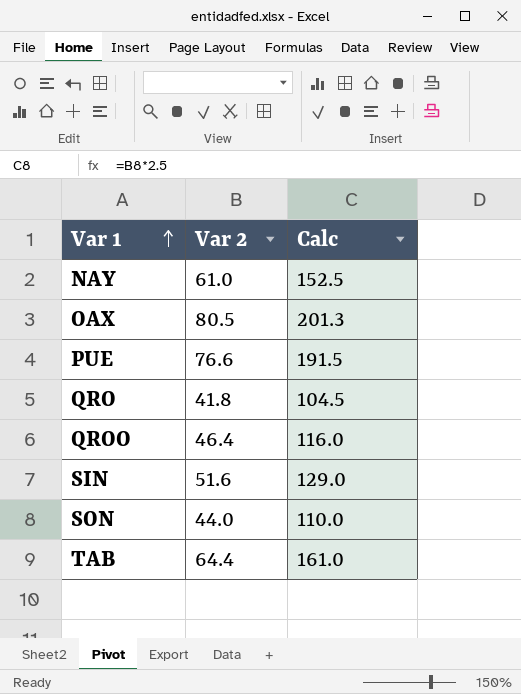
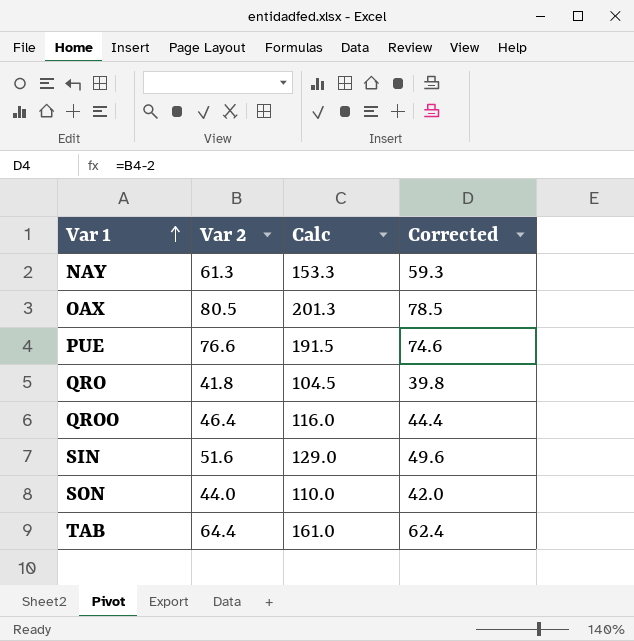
column Corrected | formula: none -> [Var 2] - 2
NAY | Var 2: 61.0 -> 61.3
NAY | Calc: 152.5 -> 153.3

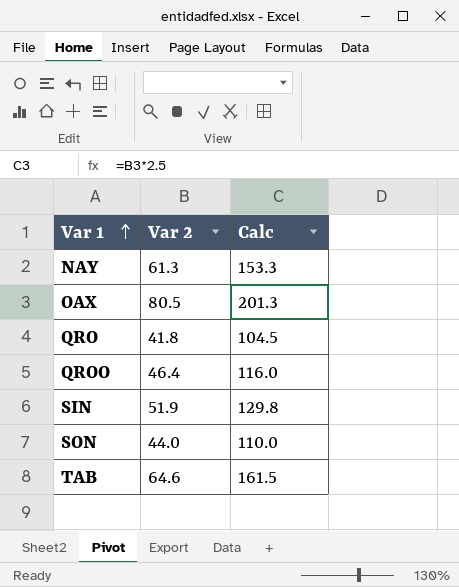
column Corrected | formula: [Var 2] - 2 -> none
row PUE: 76.6 | 191.5 | 74.6 -> none
SIN | Var 2: 51.6 -> 51.9
SIN | Calc: 129.0 -> 129.8
TAB | Var 2: 64.4 -> 64.6
TAB | Calc: 161.0 -> 161.5

